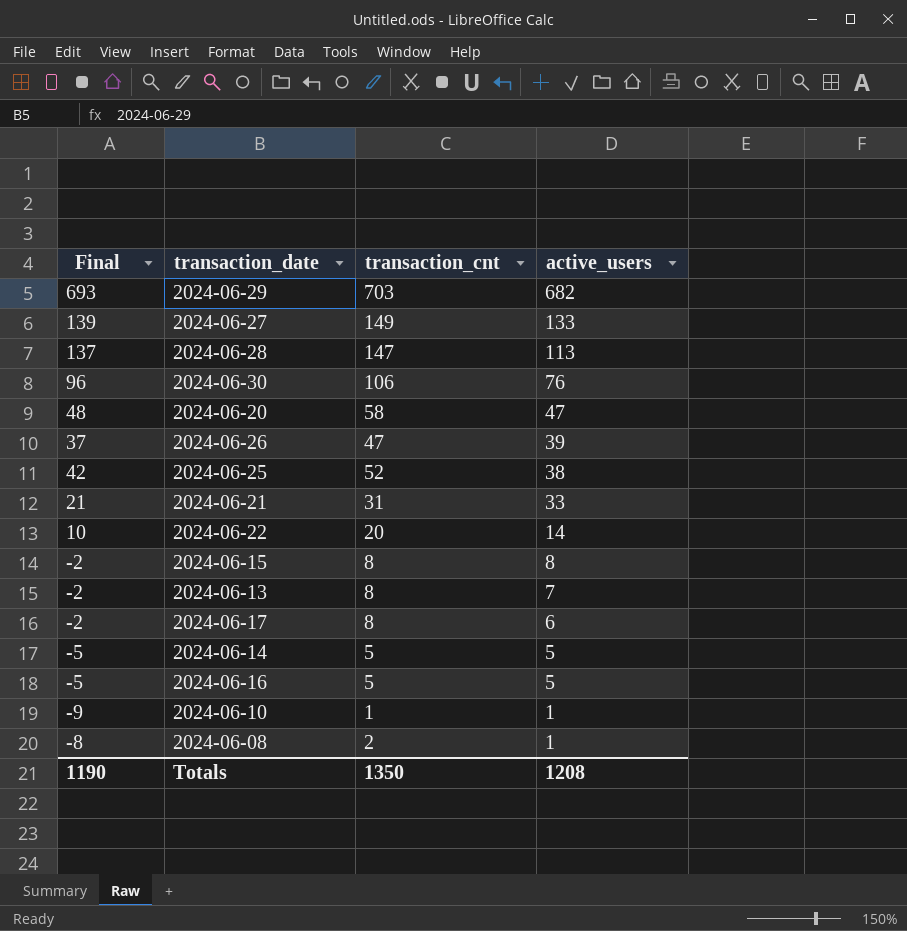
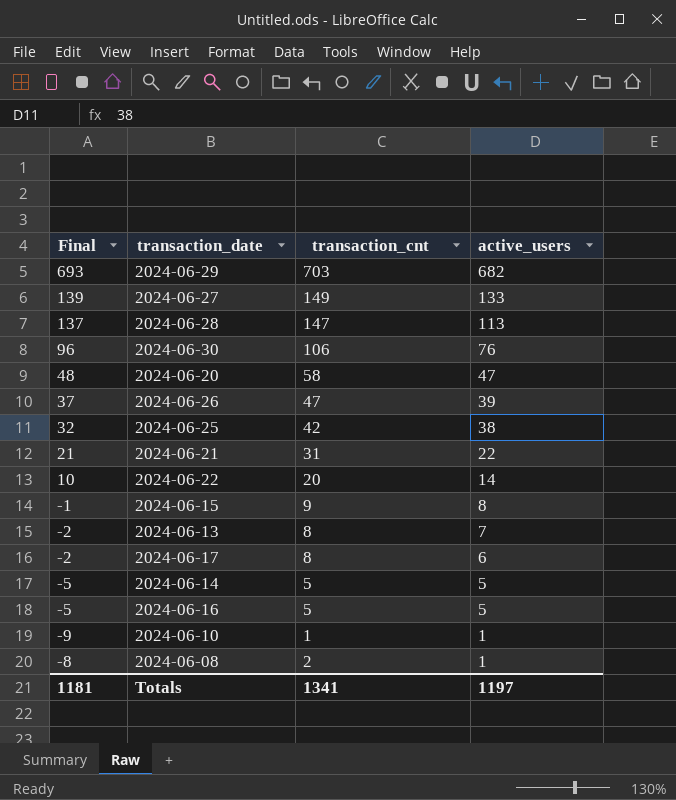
2024-06-25 | Final: 42 -> 32
2024-06-25 | transaction_cnt: 52 -> 42
2024-06-21 | active_users: 33 -> 22
2024-06-15 | Final: -2 -> -1
2024-06-15 | transaction_cnt: 8 -> 9
Totals | Final: 1190 -> 1181
Totals | transaction_cnt: 1350 -> 1341
Totals | active_users: 1208 -> 1197

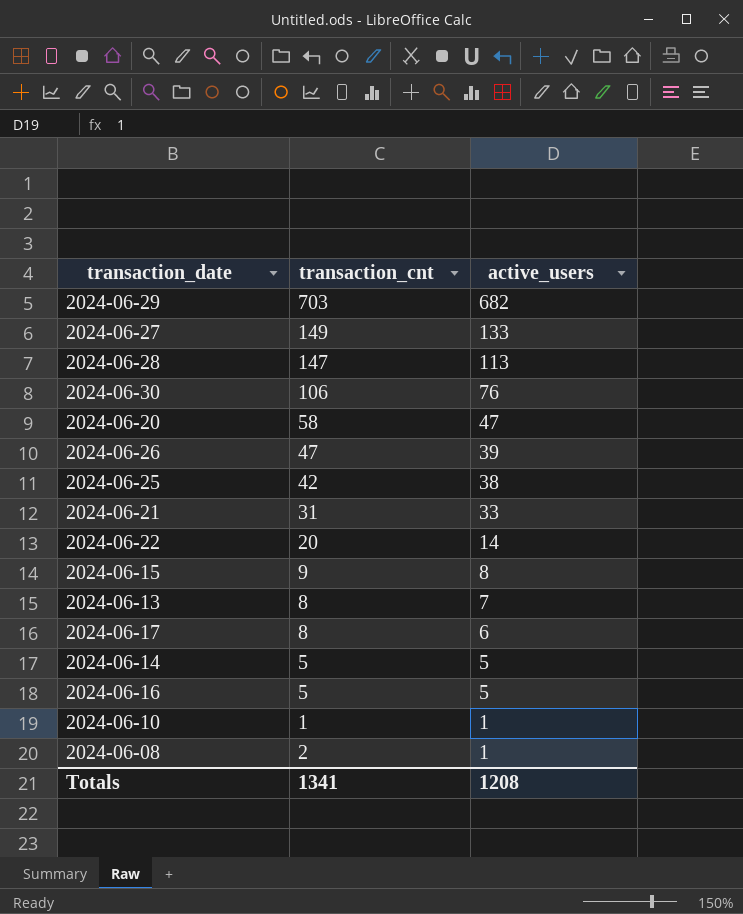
column Final | formula: [transaction_cnt] - 10 -> none
2024-06-21 | active_users: 22 -> 33
Totals | active_users: 1197 -> 1208

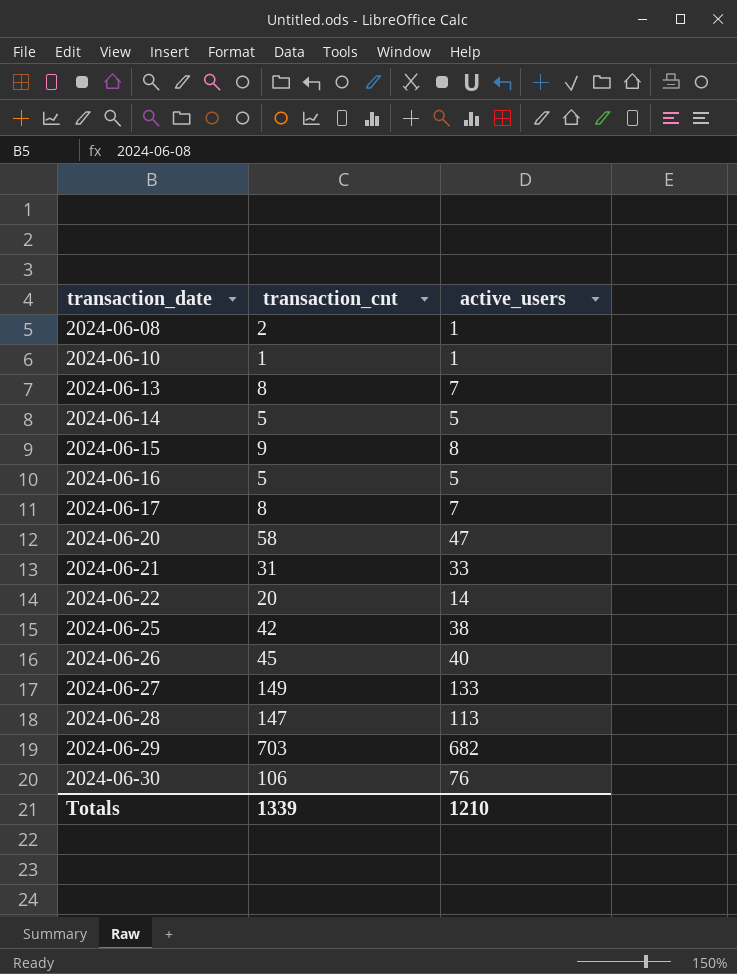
row order: active_users descending -> transaction_date ascending
2024-06-17 | active_users: 6 -> 7
2024-06-26 | transaction_cnt: 47 -> 45
2024-06-26 | active_users: 39 -> 40
Totals | transaction_cnt: 1341 -> 1339
Totals | active_users: 1208 -> 1210

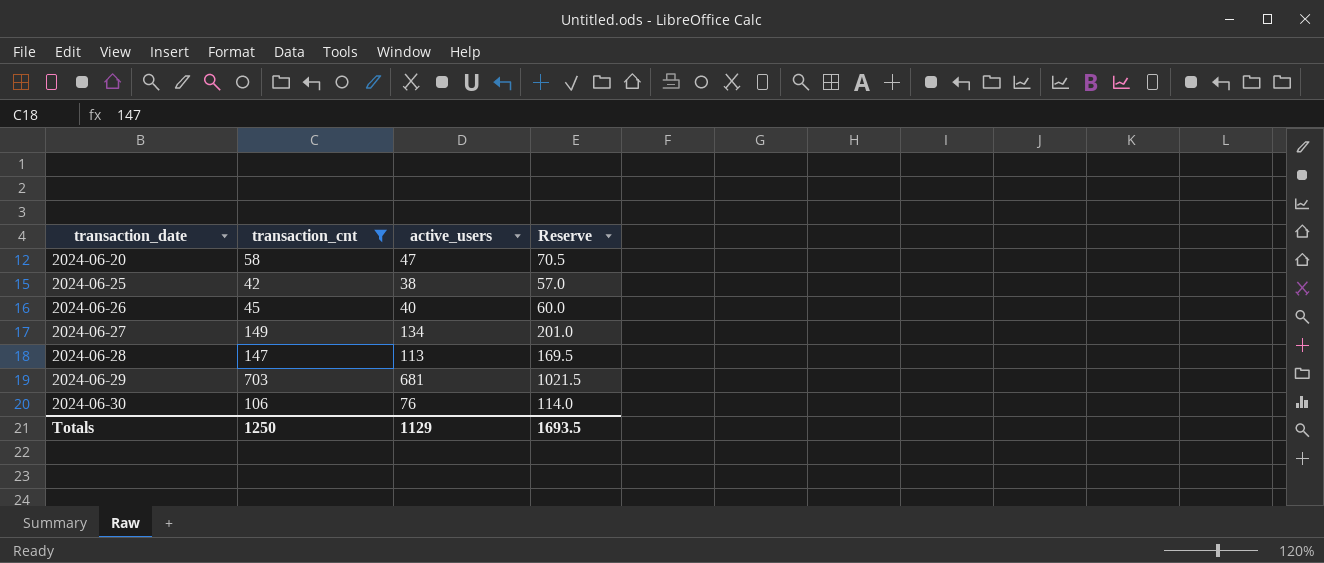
filter: none -> transaction_cnt >= 42
column Reserve | formula: none -> [active_users] * 1.5
2024-06-27 | active_users: 133 -> 134
2024-06-29 | active_users: 682 -> 681
Totals | transaction_cnt: 1339 -> 1250
Totals | active_users: 1210 -> 1129

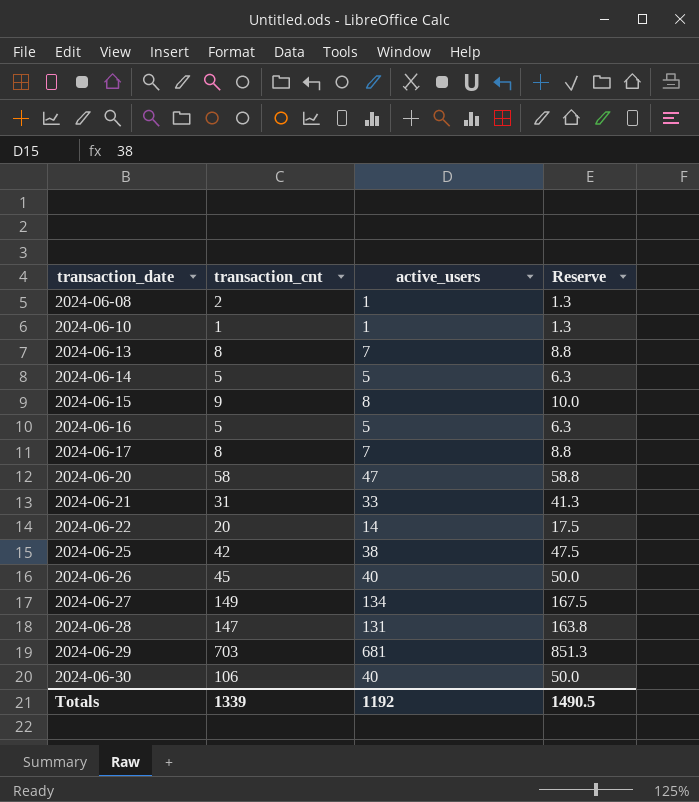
filter: transaction_cnt >= 42 -> none
column Reserve | formula: [active_users] * 1.5 -> [active_users] * 1.25
2024-06-28 | active_users: 113 -> 131
2024-06-30 | active_users: 76 -> 40
Totals | transaction_cnt: 1250 -> 1339
Totals | active_users: 1129 -> 1192
Totals | Reserve: 1693.5 -> 1490.5

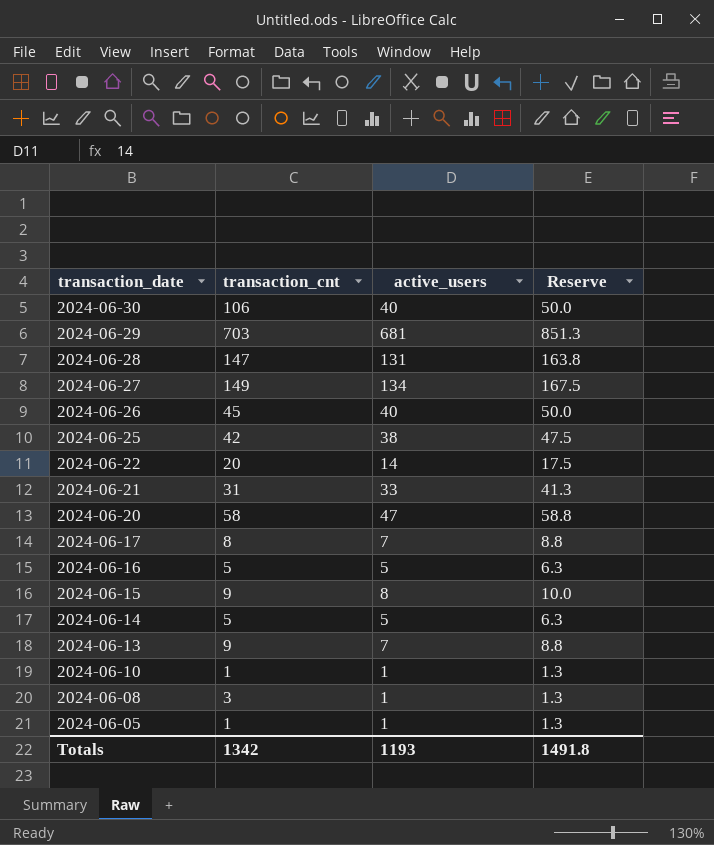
row order: transaction_date ascending -> transaction_date descending
2024-06-13 | transaction_cnt: 8 -> 9
2024-06-08 | transaction_cnt: 2 -> 3
row 2024-06-05: none -> 1 | 1 | 1.3
Totals | transaction_cnt: 1339 -> 1342
Totals | active_users: 1192 -> 1193
Totals | Reserve: 1490.5 -> 1491.8

